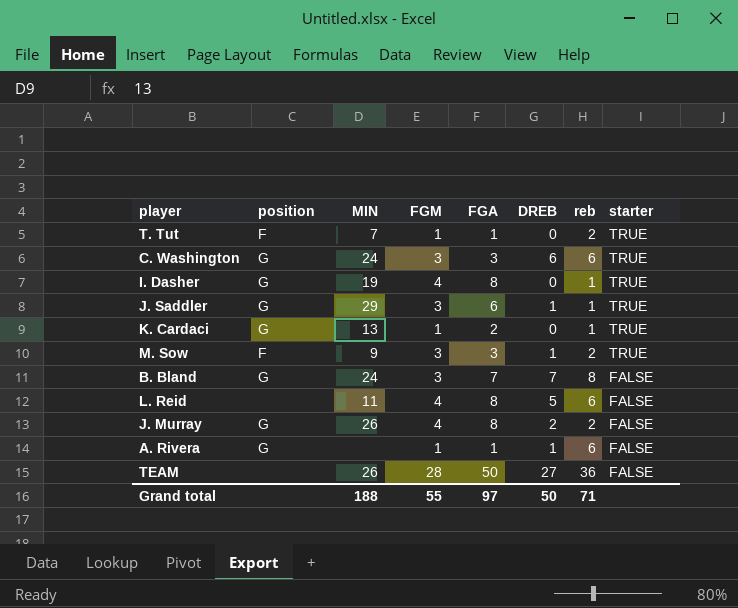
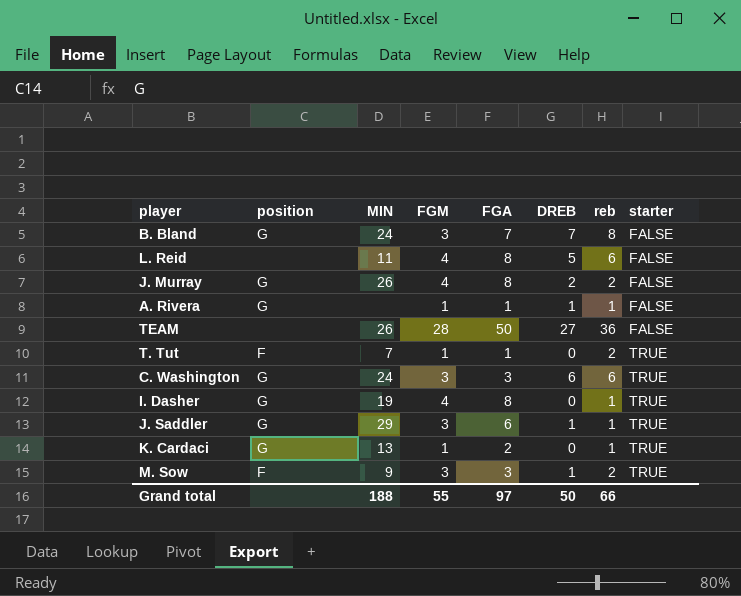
row order: starter descending -> starter ascending
A. Rivera | reb: 6 -> 1
Grand total | reb: 71 -> 66

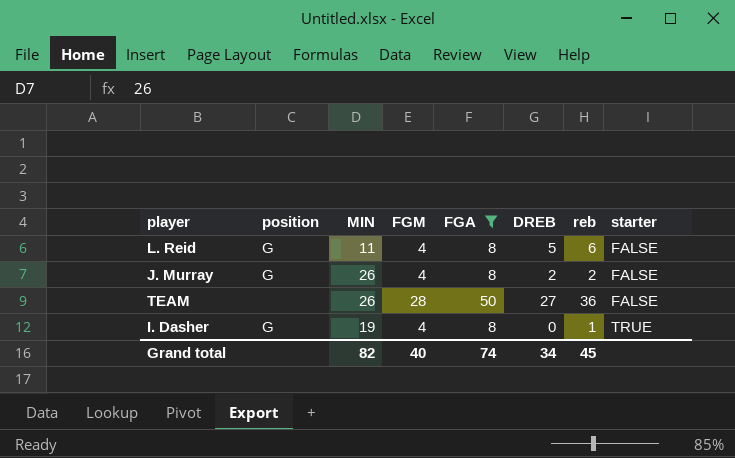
filter: none -> FGA >= 8
L. Reid | position: none -> G
Grand total | MIN: 188 -> 82
Grand total | FGM: 55 -> 40
Grand total | FGA: 97 -> 74
Grand total | DREB: 50 -> 34
Grand total | reb: 66 -> 45

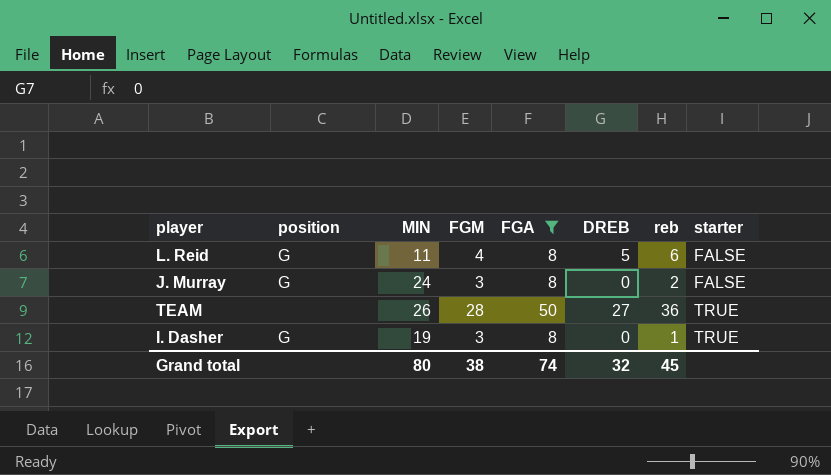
J. Murray | MIN: 26 -> 24
J. Murray | FGM: 4 -> 3
J. Murray | DREB: 2 -> 0
TEAM | starter: FALSE -> TRUE
I. Dasher | FGM: 4 -> 3
Grand total | MIN: 82 -> 80
Grand total | FGM: 40 -> 38
Grand total | DREB: 34 -> 32

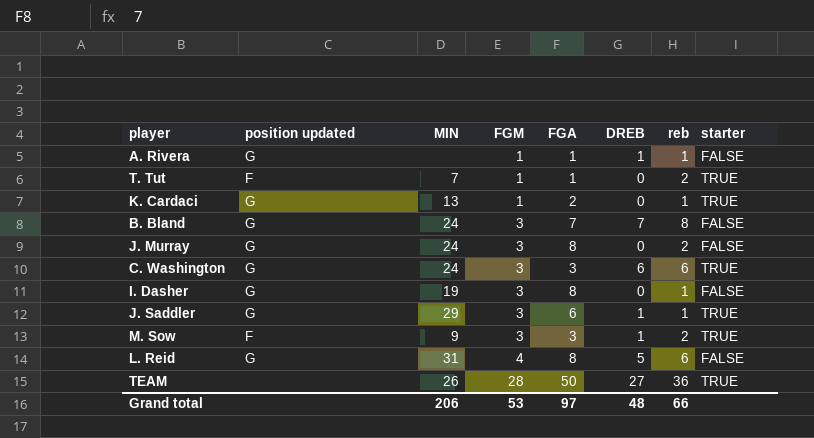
filter: FGA >= 8 -> none
row order: starter ascending -> FGM ascending
column name: position -> position updated
I. Dasher | starter: TRUE -> FALSE
L. Reid | MIN: 11 -> 31
Grand total | MIN: 80 -> 206
Grand total | FGM: 38 -> 53
Grand total | FGA: 74 -> 97
Grand total | DREB: 32 -> 48
Grand total | reb: 45 -> 66

